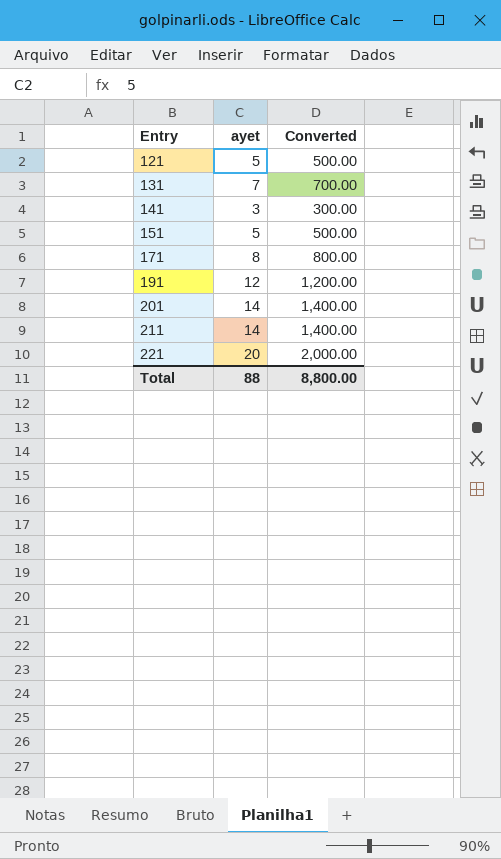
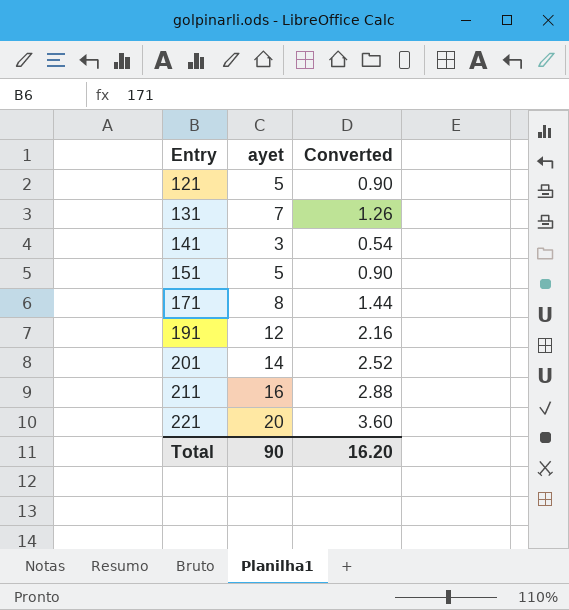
column Converted | formula: [ayet] * 100 -> [ayet] * 0.18
211 | ayet: 14 -> 16
Total | ayet: 88 -> 90
Total | Converted: 8,800.00 -> 16.20

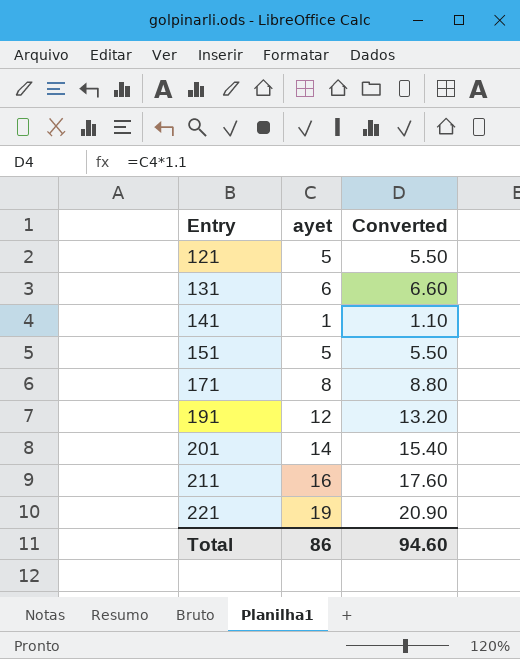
column Converted | formula: [ayet] * 0.18 -> [ayet] * 1.1
131 | ayet: 7 -> 6
141 | ayet: 3 -> 1
221 | ayet: 20 -> 19
Total | ayet: 90 -> 86
Total | Converted: 16.20 -> 94.60

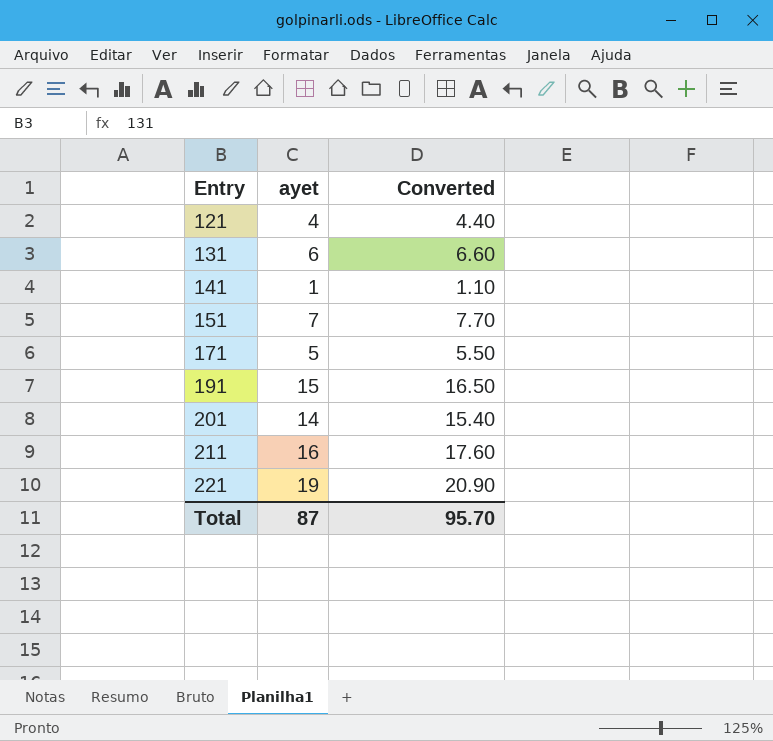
121 | ayet: 5 -> 4
121 | Converted: 5.50 -> 4.40
151 | ayet: 5 -> 7
151 | Converted: 5.50 -> 7.70
171 | ayet: 8 -> 5
171 | Converted: 8.80 -> 5.50
191 | ayet: 12 -> 15
191 | Converted: 13.20 -> 16.50
Total | ayet: 86 -> 87
Total | Converted: 94.60 -> 95.70

